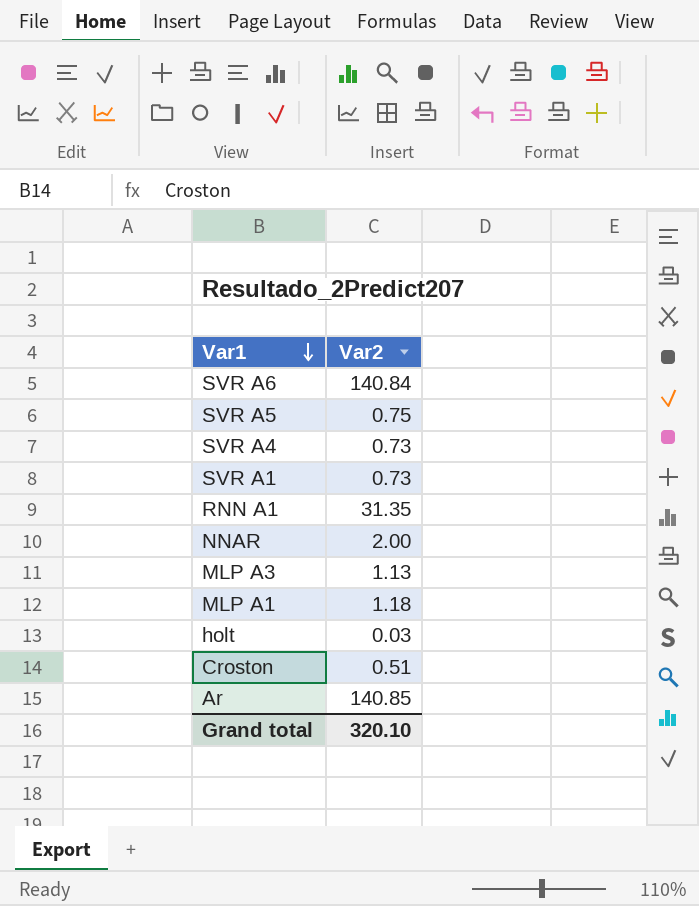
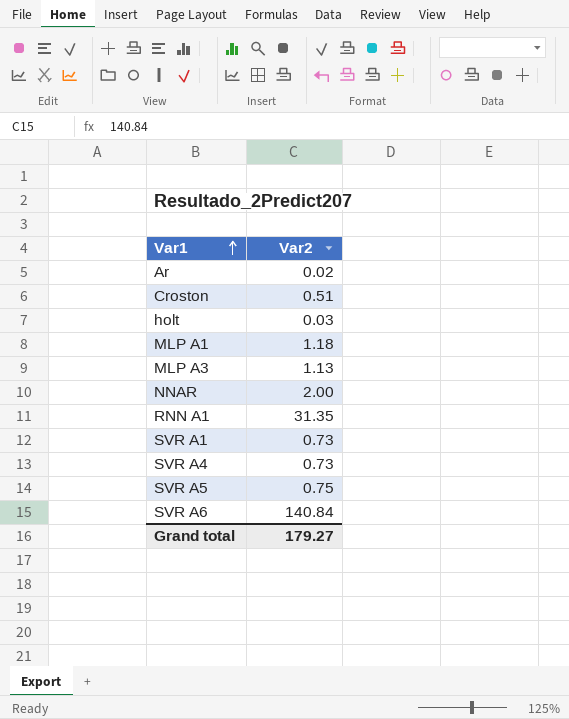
row order: Var1 descending -> Var1 ascending
Ar | Var2: 140.85 -> 0.02
Grand total | Var2: 320.10 -> 179.27

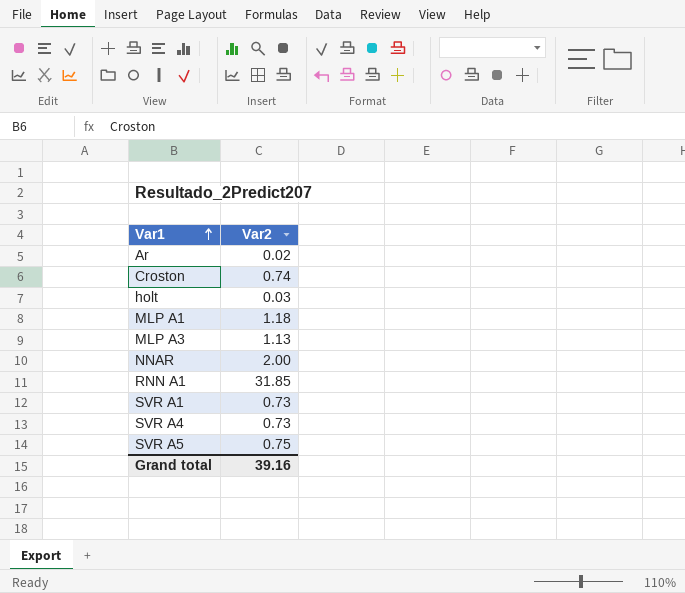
row SVR A6: 140.84 -> none
Croston | Var2: 0.51 -> 0.74
RNN A1 | Var2: 31.35 -> 31.85
Grand total | Var2: 179.27 -> 39.16

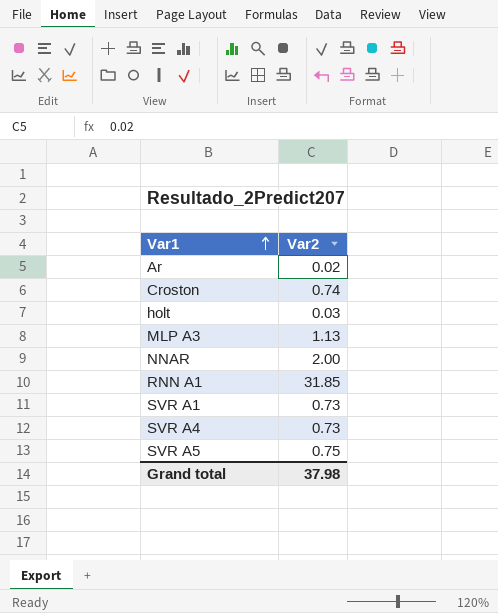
row MLP A1: 1.18 -> none
Grand total | Var2: 39.16 -> 37.98

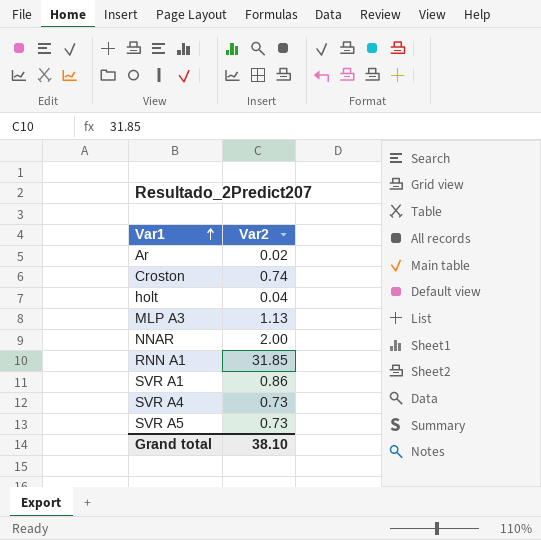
holt | Var2: 0.03 -> 0.04
SVR A1 | Var2: 0.73 -> 0.86
SVR A5 | Var2: 0.75 -> 0.73
Grand total | Var2: 37.98 -> 38.10

